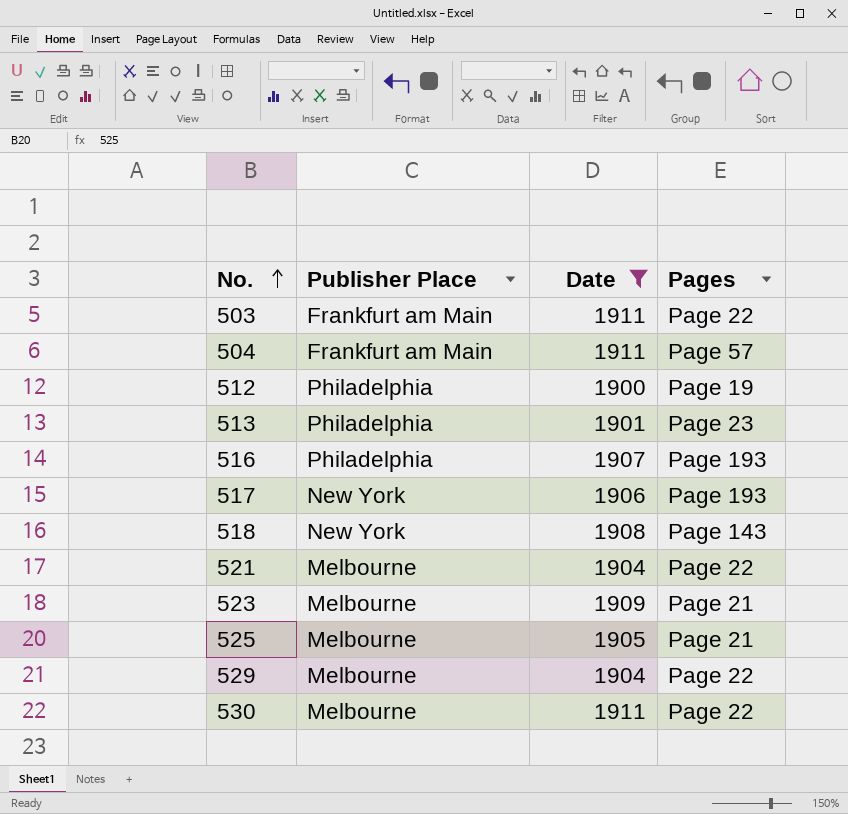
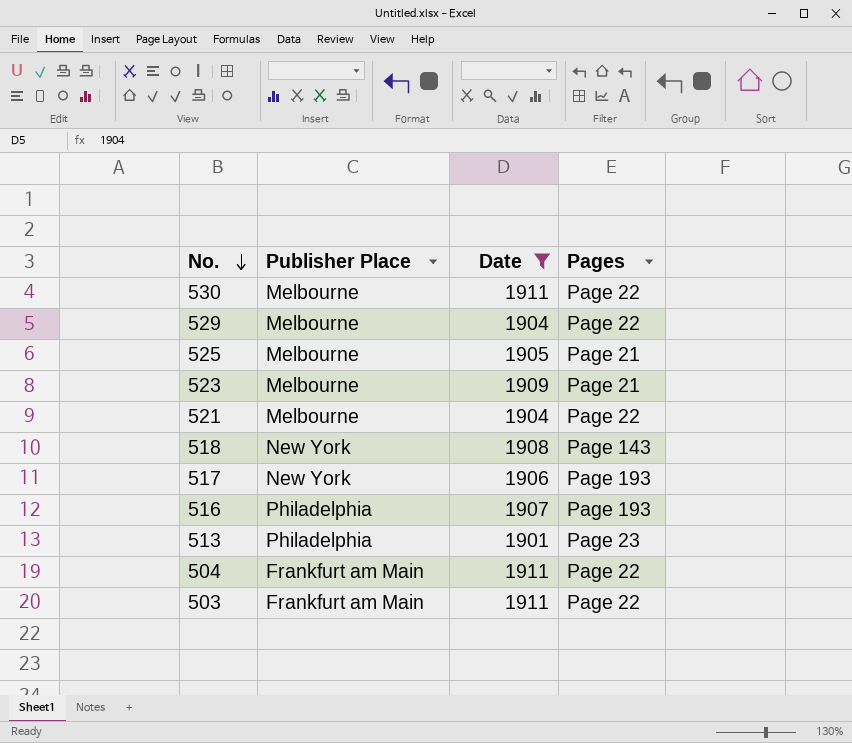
row order: No. ascending -> No. descending
row 512: Philadelphia | 1900 | Page 19 -> none
504 | Pages: Page 57 -> Page 22

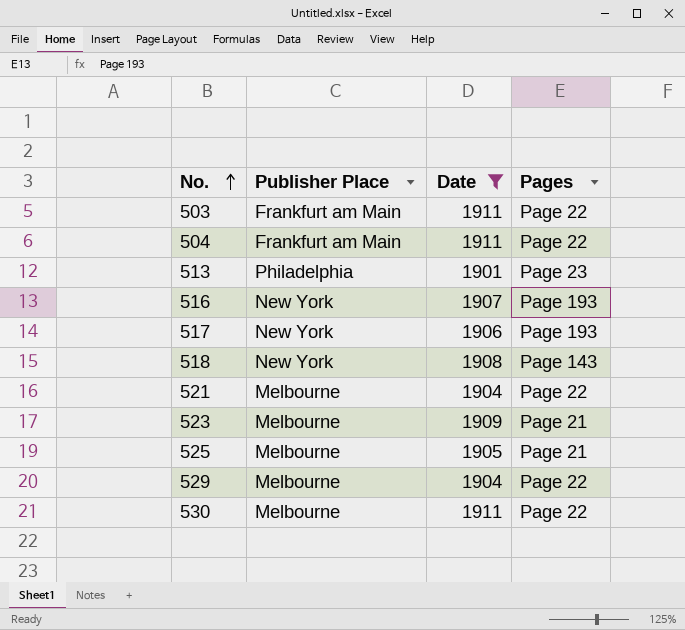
row order: No. descending -> No. ascending
516 | Publisher Place: Philadelphia -> New York

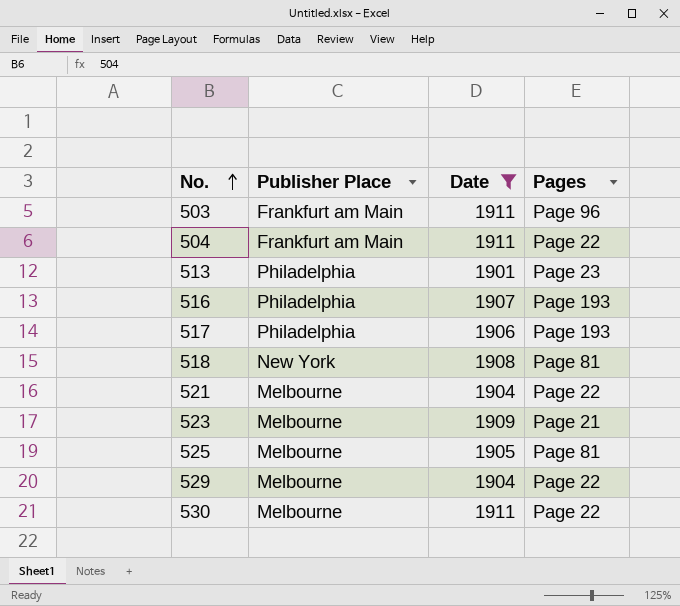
503 | Pages: Page 22 -> Page 96
516 | Publisher Place: New York -> Philadelphia
517 | Publisher Place: New York -> Philadelphia
518 | Pages: Page 143 -> Page 81
525 | Pages: Page 21 -> Page 81

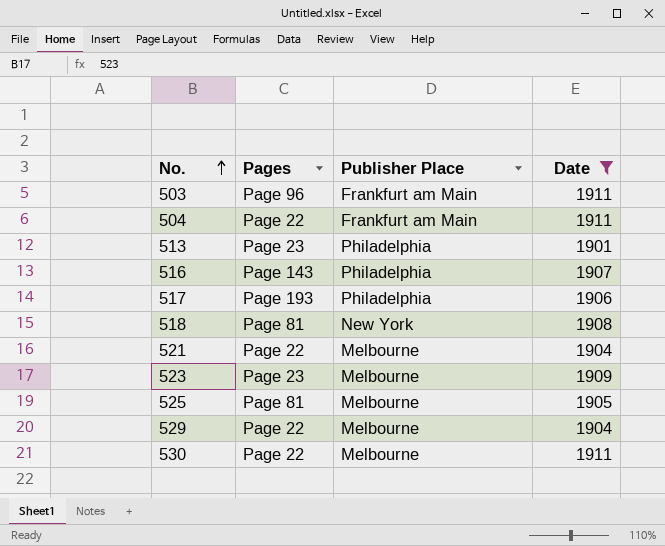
column Pages | position: 4 -> 2
516 | Pages: Page 193 -> Page 143
523 | Pages: Page 21 -> Page 23

